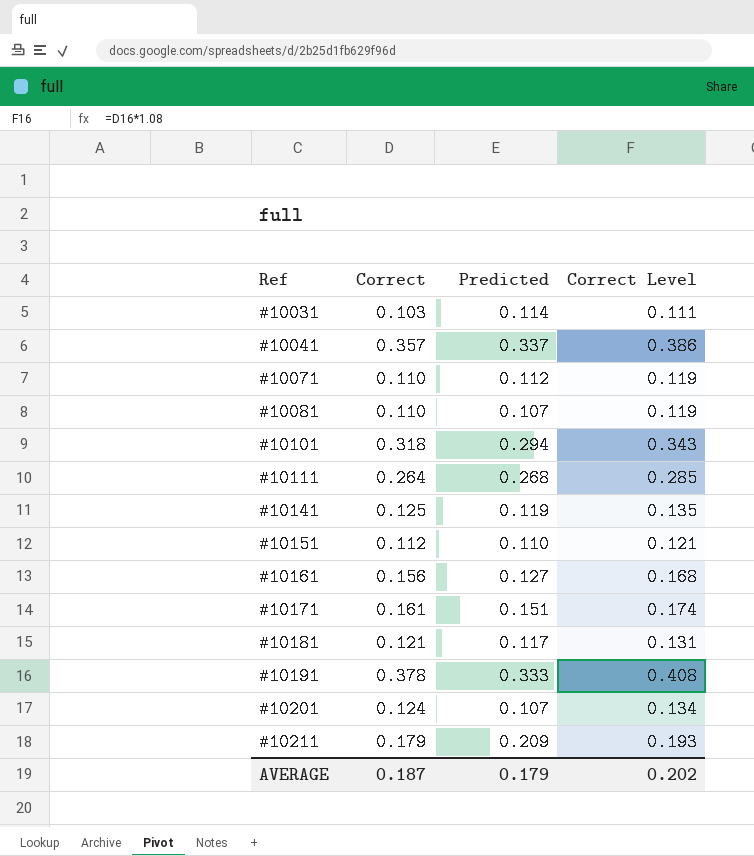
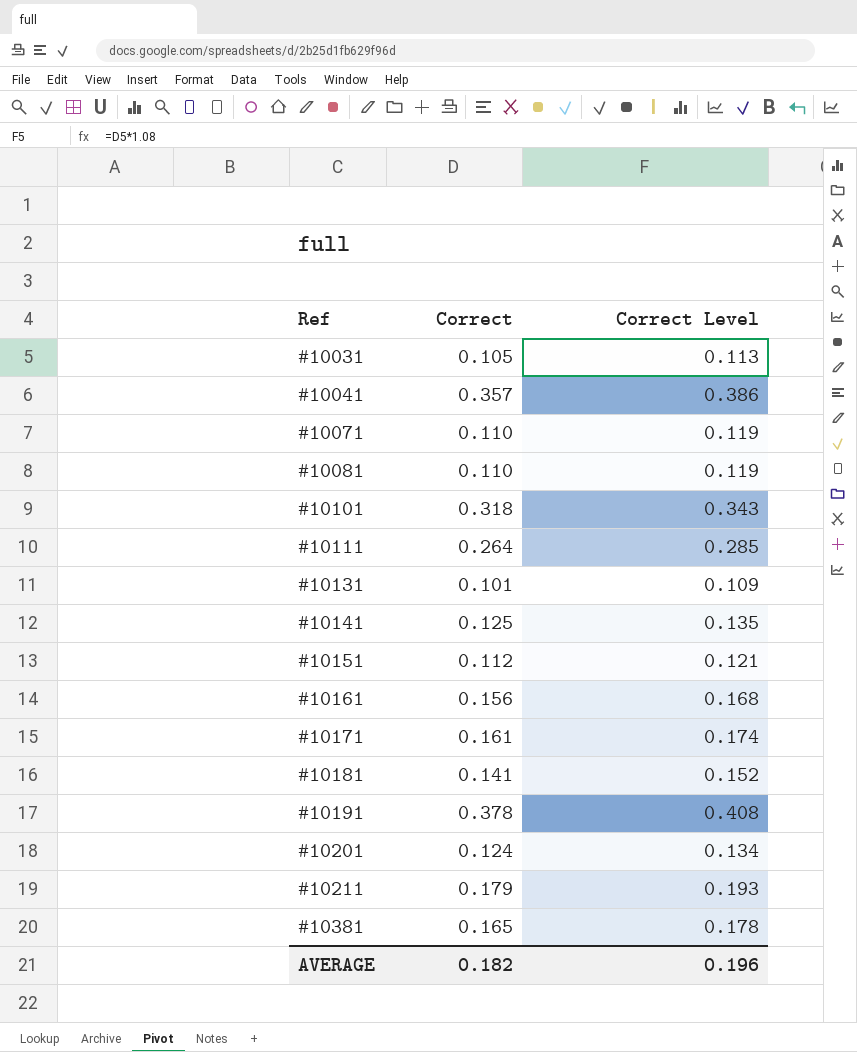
column Predicted | position: 3 -> none
#10031 | Correct: 0.103 -> 0.105
#10031 | Correct Level: 0.111 -> 0.113
row #10131: none -> 0.101 | 0.109
#10181 | Correct: 0.121 -> 0.141
#10181 | Correct Level: 0.131 -> 0.152
row #10381: none -> 0.165 | 0.178
AVERAGE | Correct: 0.187 -> 0.182
AVERAGE | Correct Level: 0.202 -> 0.196

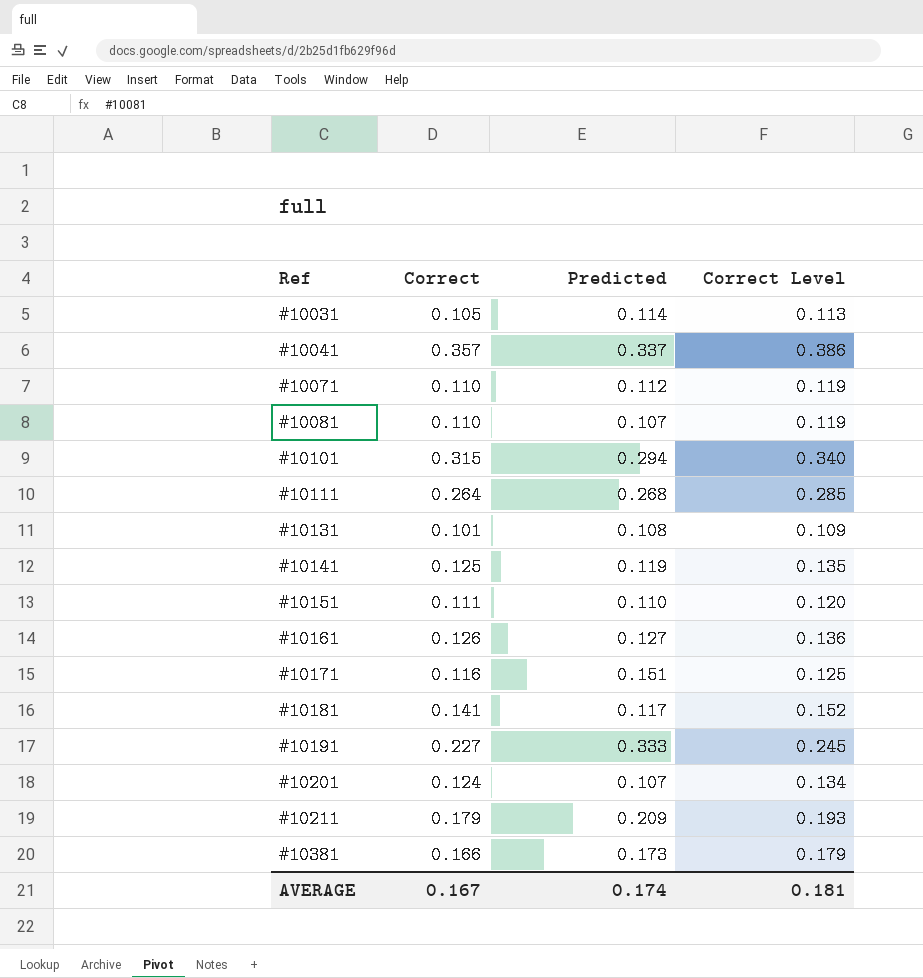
column Predicted | position: none -> 3
#10101 | Correct: 0.318 -> 0.315
#10101 | Correct Level: 0.343 -> 0.340
#10151 | Correct: 0.112 -> 0.111
#10151 | Correct Level: 0.121 -> 0.120
#10161 | Correct: 0.156 -> 0.126
#10161 | Correct Level: 0.168 -> 0.136
#10171 | Correct: 0.161 -> 0.116
#10171 | Correct Level: 0.174 -> 0.125
#10191 | Correct: 0.378 -> 0.227
#10191 | Correct Level: 0.408 -> 0.245
#10381 | Correct: 0.165 -> 0.166
#10381 | Correct Level: 0.178 -> 0.179
AVERAGE | Correct: 0.182 -> 0.167
AVERAGE | Correct Level: 0.196 -> 0.181

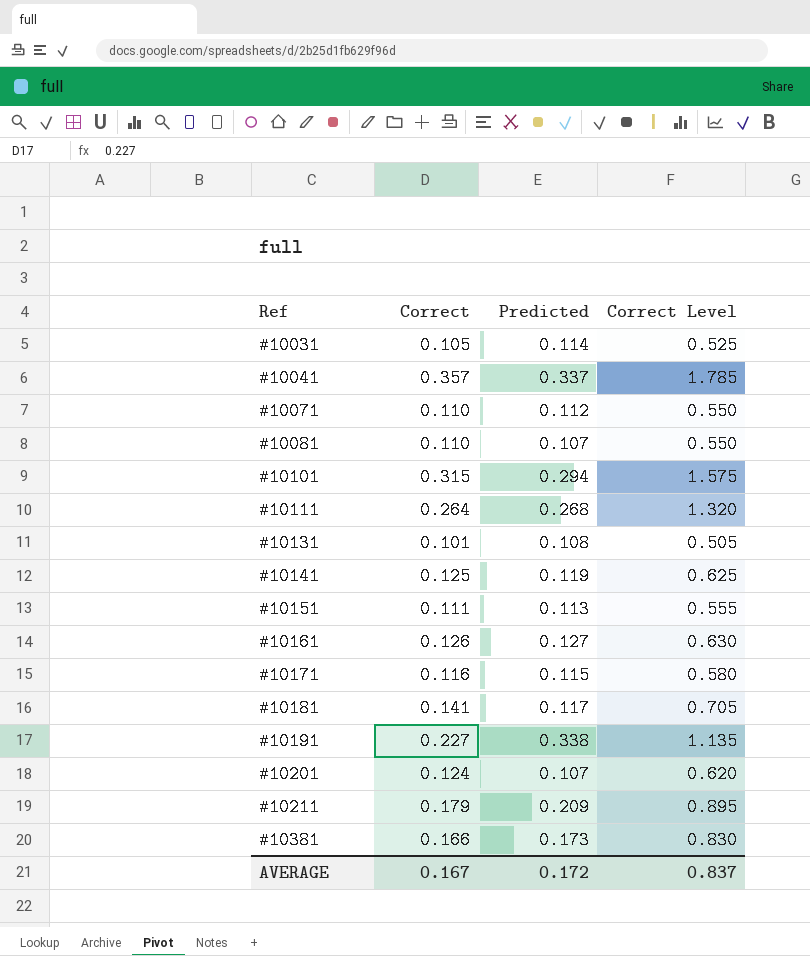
column Correct Level | formula: [Correct] * 1.08 -> [Correct] * 5
#10151 | Predicted: 0.110 -> 0.113
#10171 | Predicted: 0.151 -> 0.115
#10191 | Predicted: 0.333 -> 0.338
AVERAGE | Predicted: 0.174 -> 0.172
AVERAGE | Correct Level: 0.181 -> 0.837

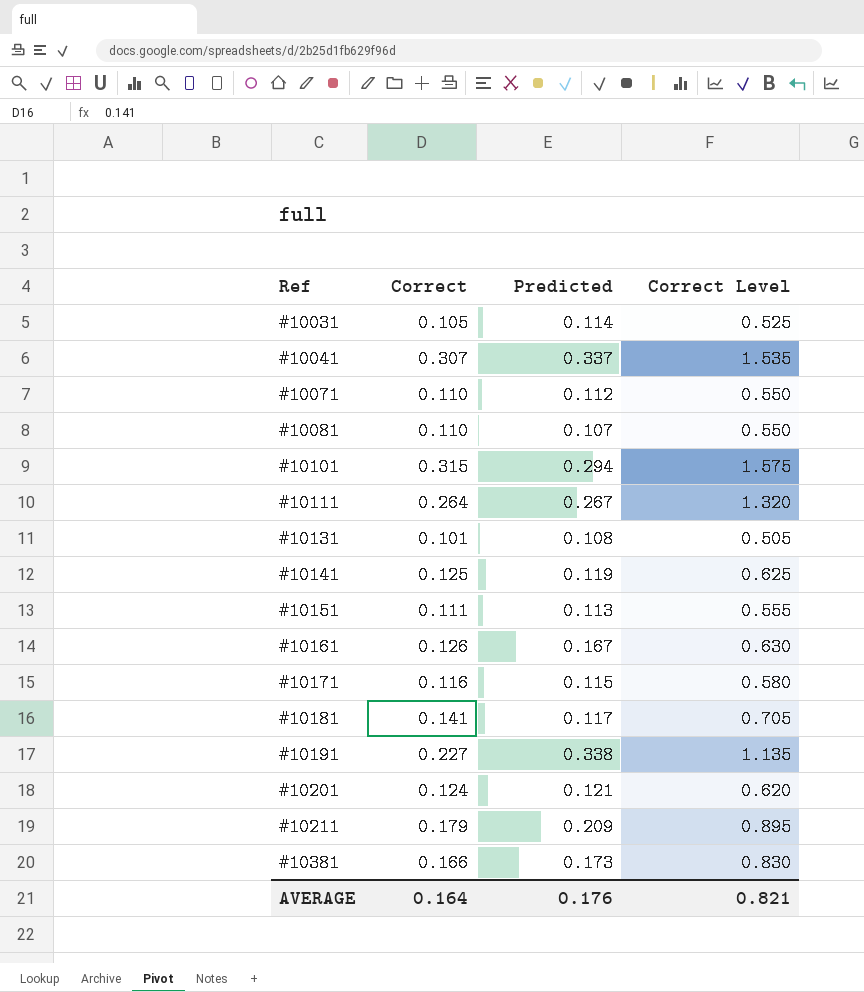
#10041 | Correct: 0.357 -> 0.307
#10041 | Correct Level: 1.785 -> 1.535
#10111 | Predicted: 0.268 -> 0.267
#10161 | Predicted: 0.127 -> 0.167
#10201 | Predicted: 0.107 -> 0.121
AVERAGE | Correct: 0.167 -> 0.164
AVERAGE | Predicted: 0.172 -> 0.176
AVERAGE | Correct Level: 0.837 -> 0.821

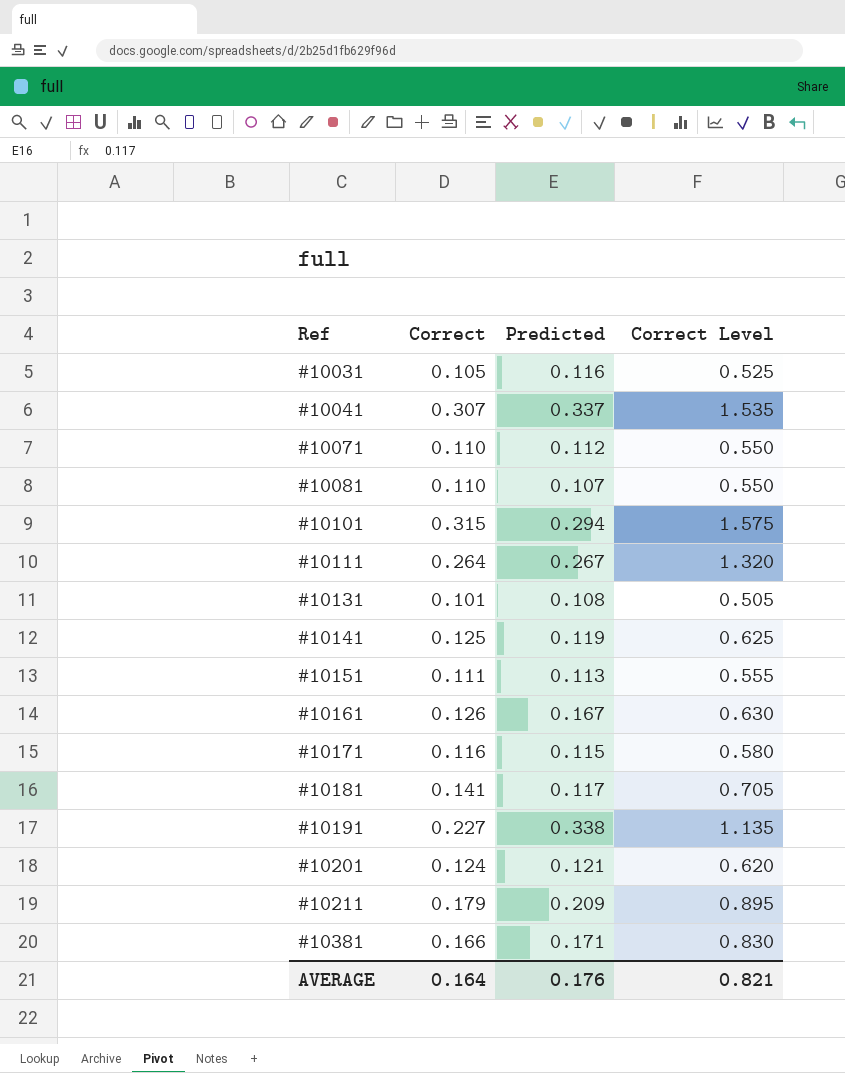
#10031 | Predicted: 0.114 -> 0.116
#10381 | Predicted: 0.173 -> 0.171

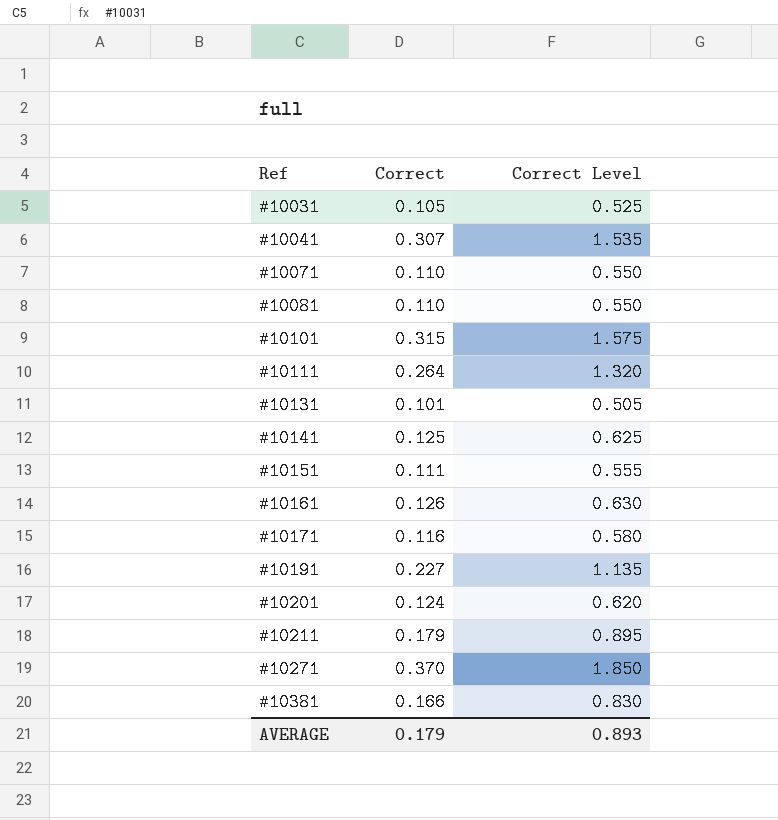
column Predicted | position: 3 -> none
row #10181: 0.141 | 0.117 | 0.705 -> none
row #10271: none -> 0.370 | 1.850
AVERAGE | Correct: 0.164 -> 0.179
AVERAGE | Correct Level: 0.821 -> 0.893

